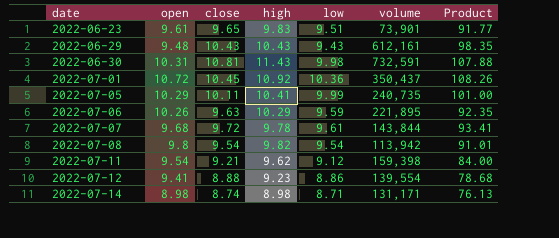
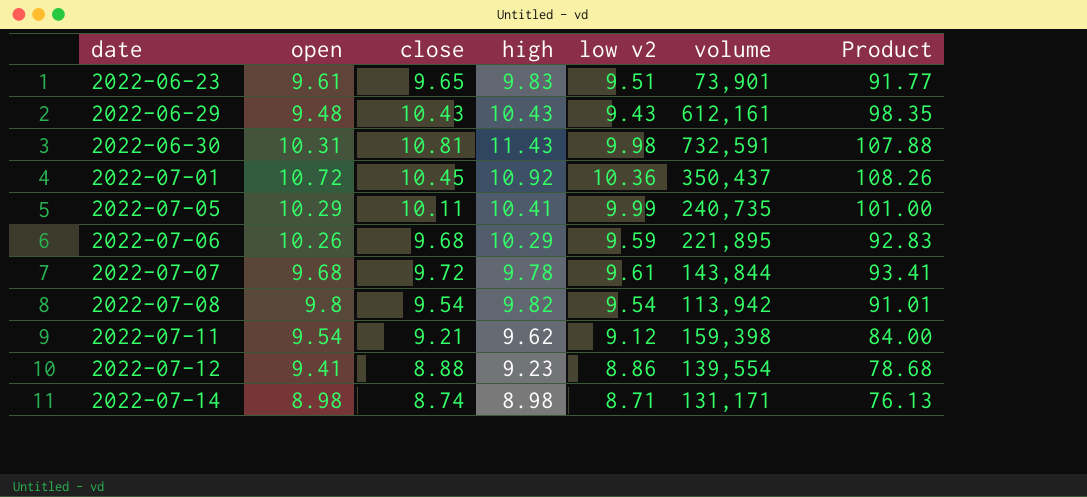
column name: low -> low v2
2022-07-06 | close: 9.63 -> 9.68
2022-07-06 | Product: 92.35 -> 92.83

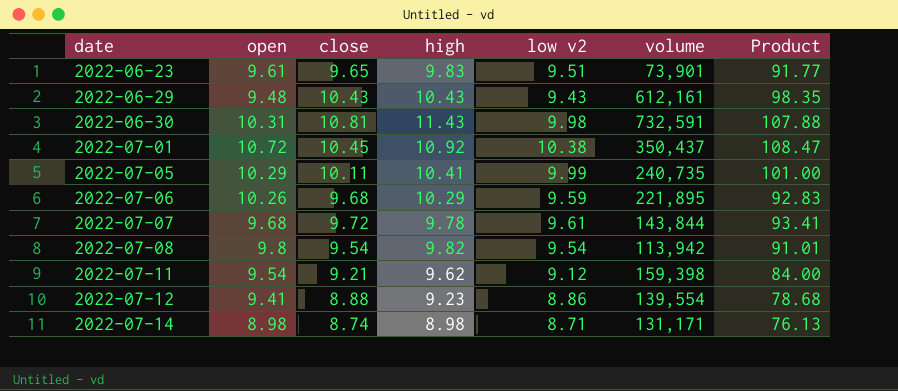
2022-07-01 | low v2: 10.36 -> 10.38
2022-07-01 | Product: 108.26 -> 108.47

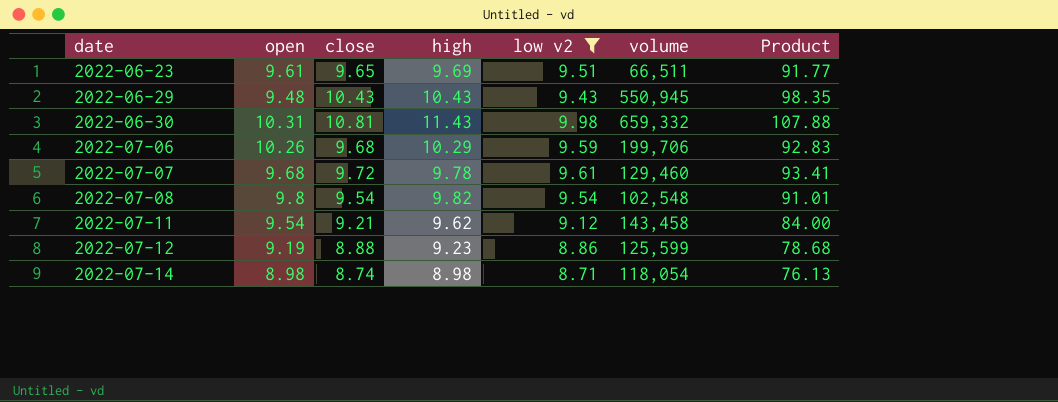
filter: none -> low v2 <= 9.98
2022-06-23 | high: 9.83 -> 9.69
2022-06-23 | volume: 73,901 -> 66,511
2022-06-29 | volume: 612,161 -> 550,945
2022-06-30 | volume: 732,591 -> 659,332
2022-07-06 | volume: 221,895 -> 199,706
2022-07-07 | volume: 143,844 -> 129,460
2022-07-08 | volume: 113,942 -> 102,548
2022-07-11 | volume: 159,398 -> 143,458
2022-07-12 | open: 9.41 -> 9.19
2022-07-12 | volume: 139,554 -> 125,599
2022-07-14 | volume: 131,171 -> 118,054

